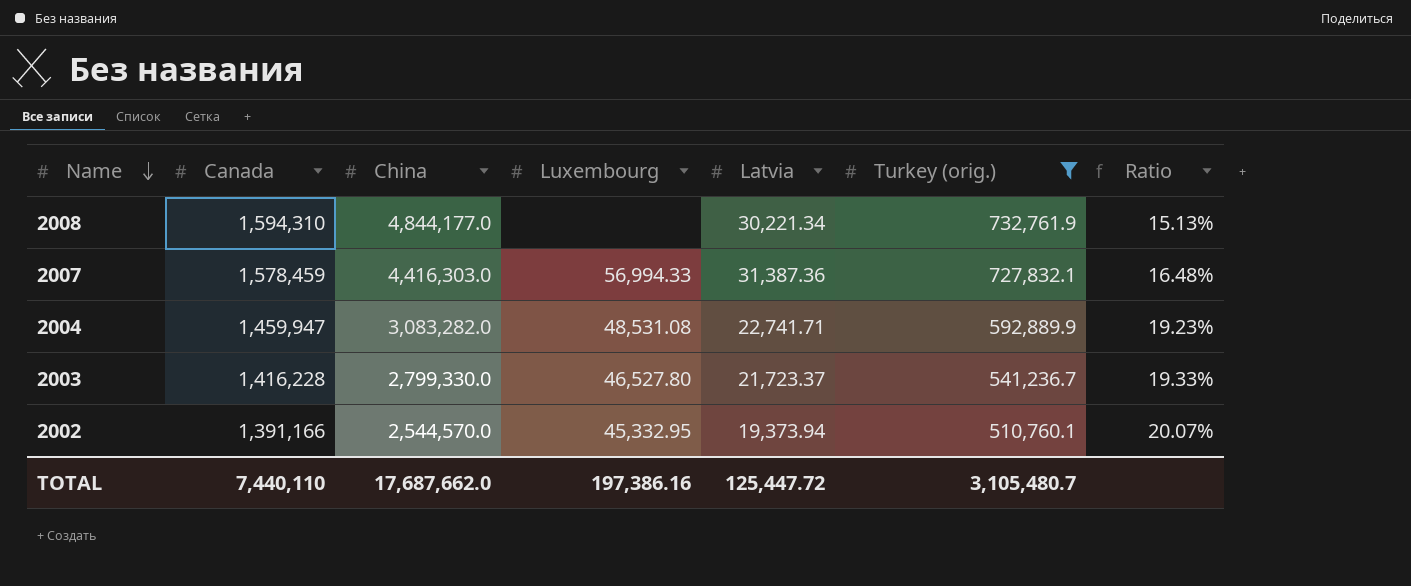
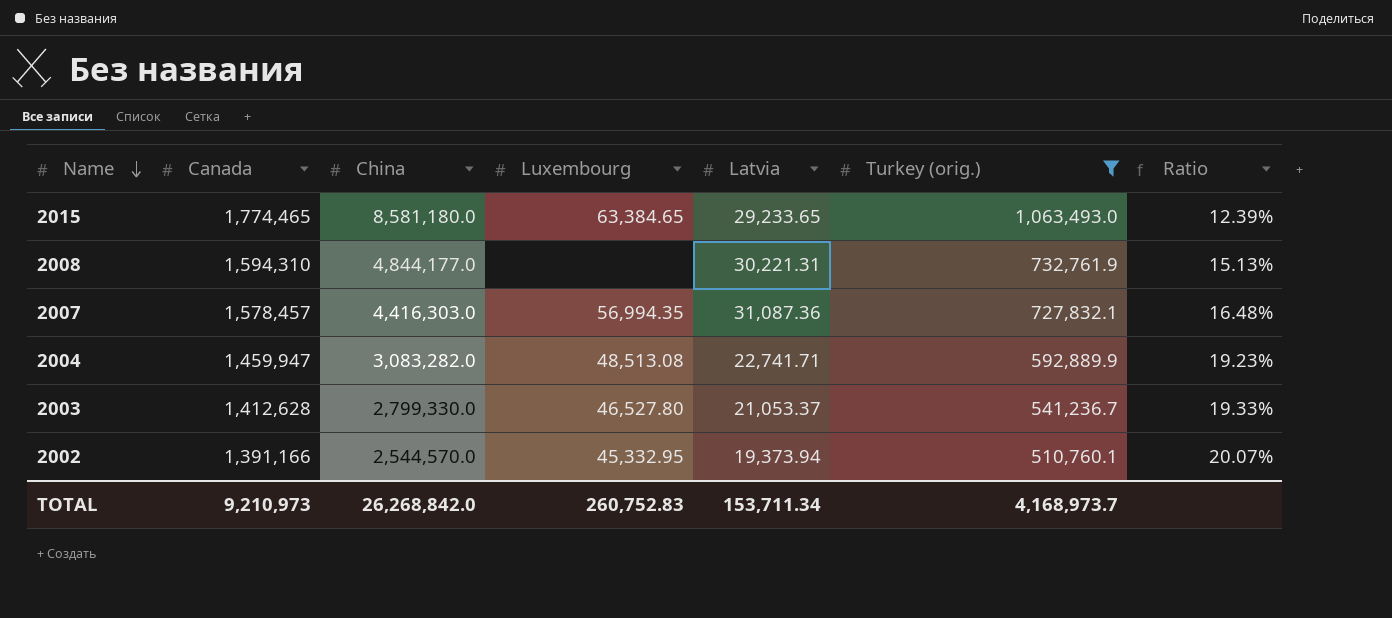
row 2015: none -> 1,774,465 | 8,581,180.0 | 63,384.65 | 29,233.65 | 1,063,493.0 | 12.39%
2008 | Latvia: 30,221.34 -> 30,221.31
2007 | Canada: 1,578,459 -> 1,578,457
2007 | Luxembourg: 56,994.33 -> 56,994.35
2007 | Latvia: 31,387.36 -> 31,087.36
2004 | Luxembourg: 48,531.08 -> 48,513.08
2003 | Canada: 1,416,228 -> 1,412,628
2003 | Latvia: 21,723.37 -> 21,053.37
TOTAL | Canada: 7,440,110 -> 9,210,973
TOTAL | China: 17,687,662.0 -> 26,268,842.0
TOTAL | Luxembourg: 197,386.16 -> 260,752.83
TOTAL | Latvia: 125,447.72 -> 153,711.34
TOTAL | Turkey (orig.): 3,105,480.7 -> 4,168,973.7

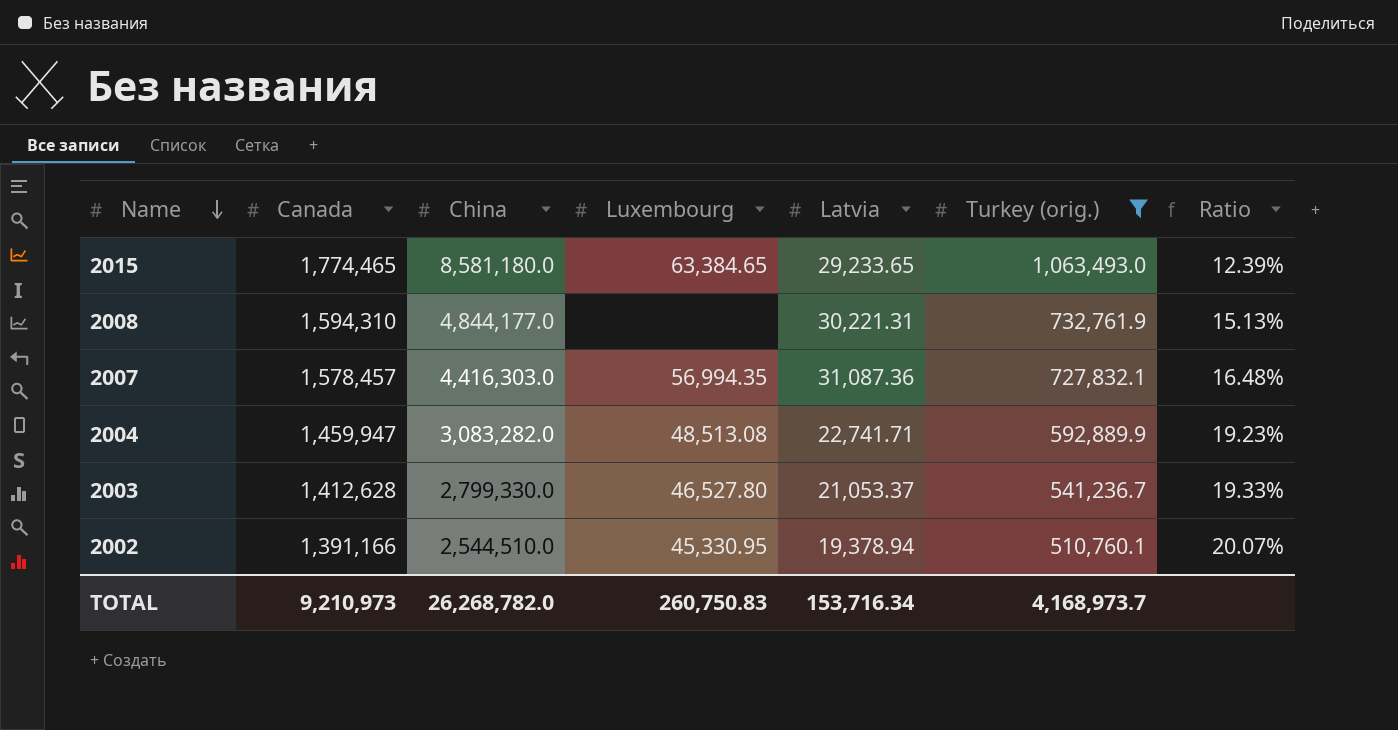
2002 | China: 2,544,570.0 -> 2,544,510.0
2002 | Luxembourg: 45,332.95 -> 45,330.95
2002 | Latvia: 19,373.94 -> 19,378.94
TOTAL | China: 26,268,842.0 -> 26,268,782.0
TOTAL | Luxembourg: 260,752.83 -> 260,750.83
TOTAL | Latvia: 153,711.34 -> 153,716.34

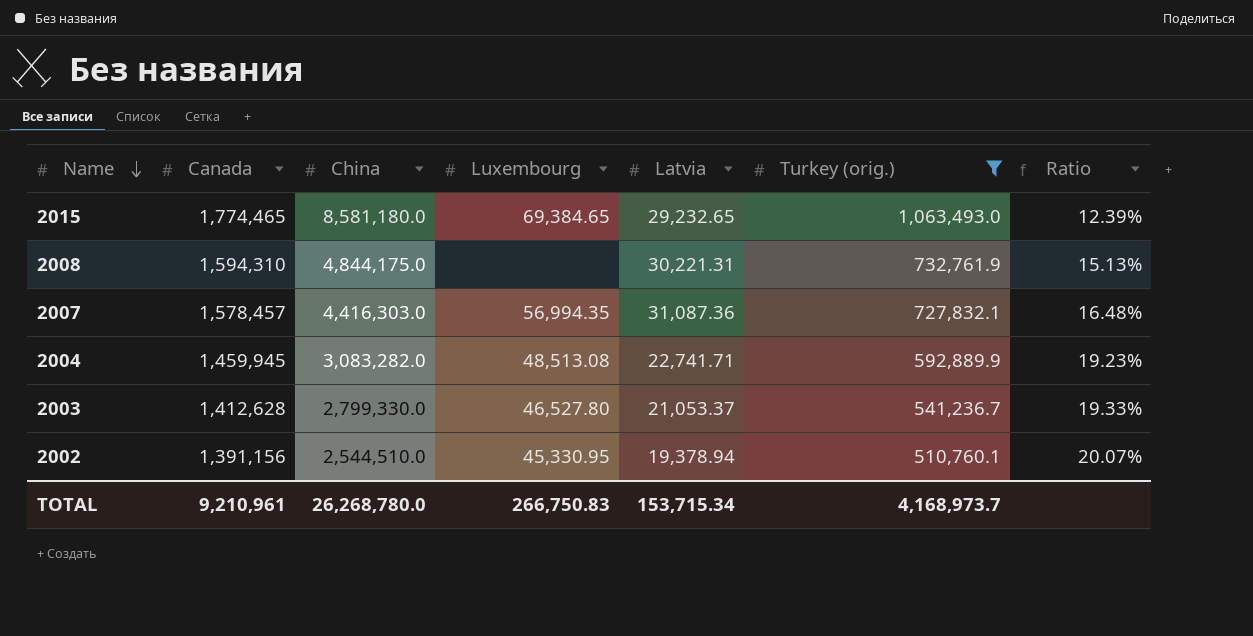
2015 | Luxembourg: 63,384.65 -> 69,384.65
2015 | Latvia: 29,233.65 -> 29,232.65
2008 | China: 4,844,177.0 -> 4,844,175.0
2004 | Canada: 1,459,947 -> 1,459,945
2002 | Canada: 1,391,166 -> 1,391,156
TOTAL | Canada: 9,210,973 -> 9,210,961
TOTAL | China: 26,268,782.0 -> 26,268,780.0
TOTAL | Luxembourg: 260,750.83 -> 266,750.83
TOTAL | Latvia: 153,716.34 -> 153,715.34

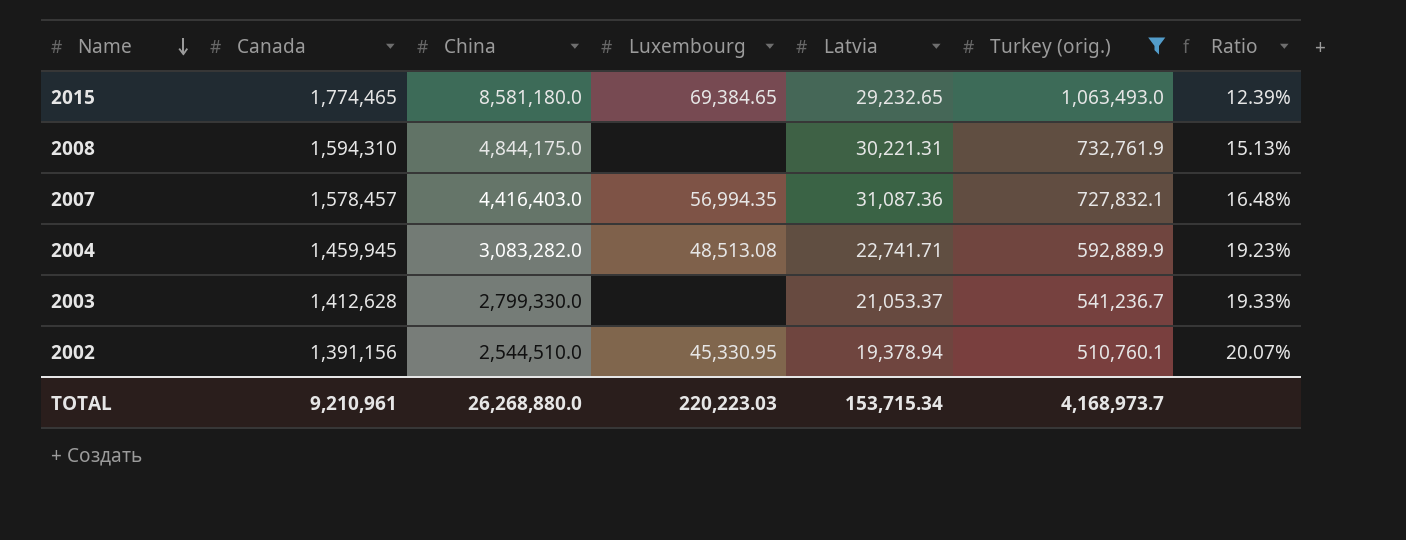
2007 | China: 4,416,303.0 -> 4,416,403.0
2003 | Luxembourg: 46,527.80 -> none
TOTAL | China: 26,268,780.0 -> 26,268,880.0
TOTAL | Luxembourg: 266,750.83 -> 220,223.03

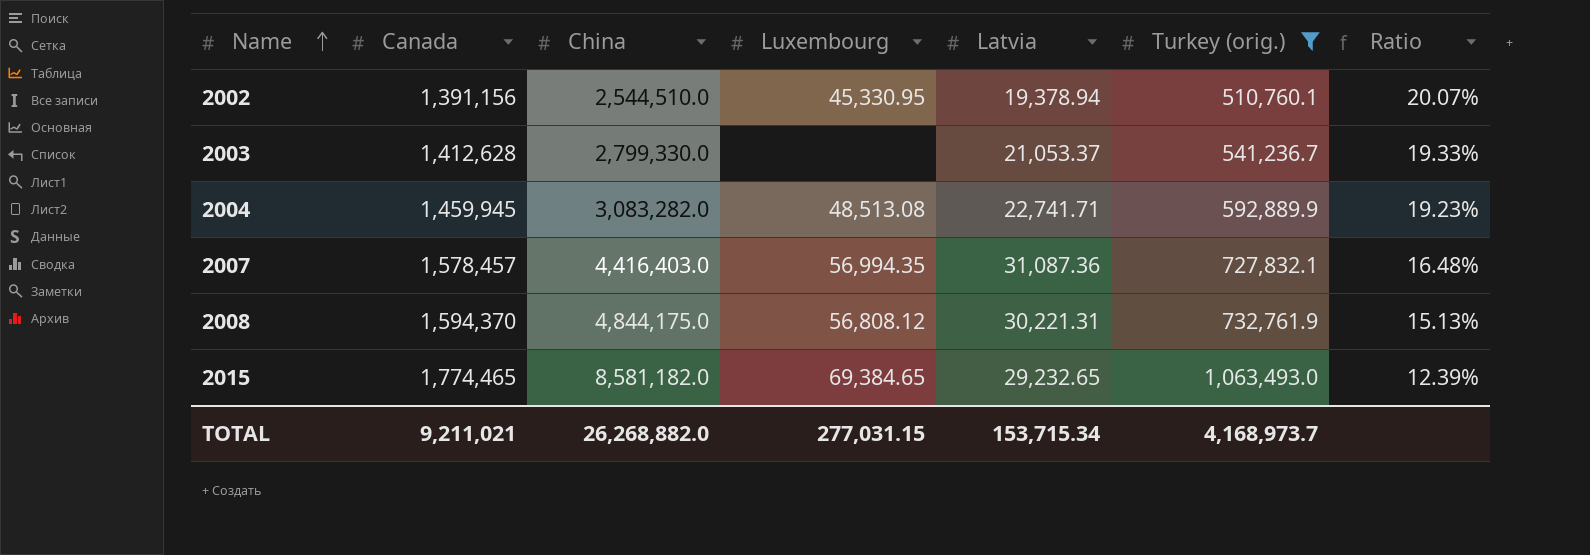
row order: Name descending -> Name ascending
2008 | Canada: 1,594,310 -> 1,594,370
2008 | Luxembourg: none -> 56,808.12
2015 | China: 8,581,180.0 -> 8,581,182.0
TOTAL | Canada: 9,210,961 -> 9,211,021
TOTAL | China: 26,268,880.0 -> 26,268,882.0
TOTAL | Luxembourg: 220,223.03 -> 277,031.15

